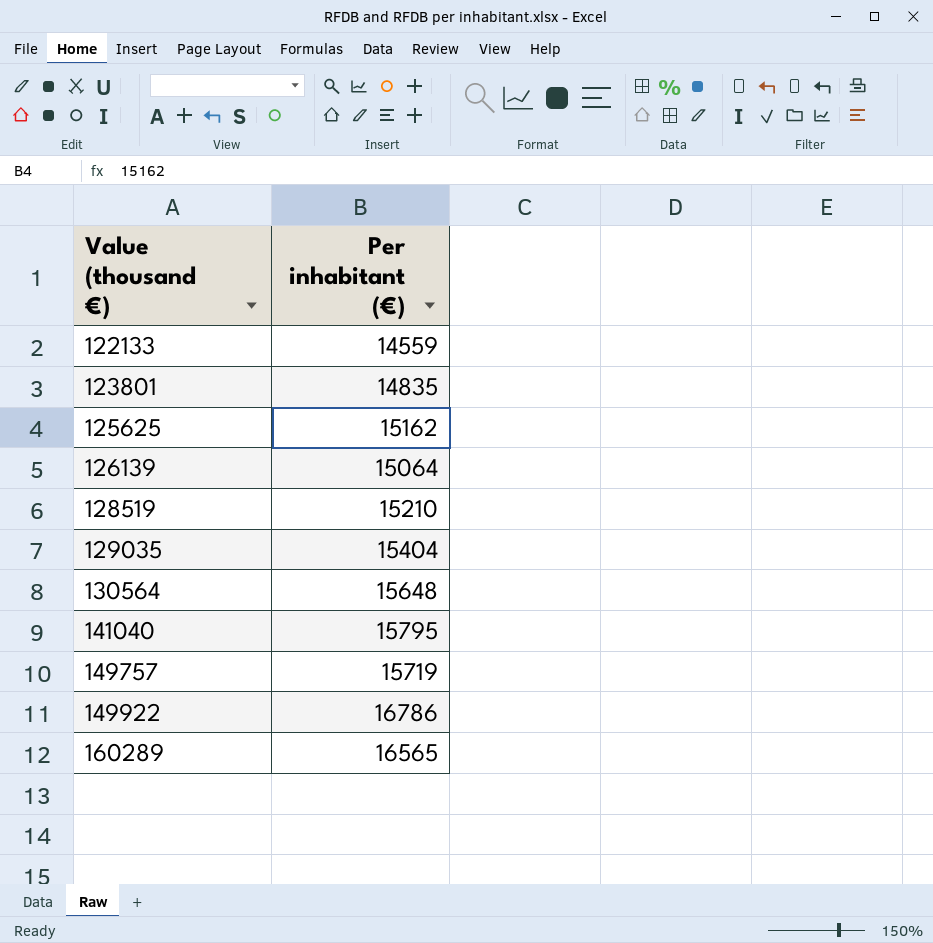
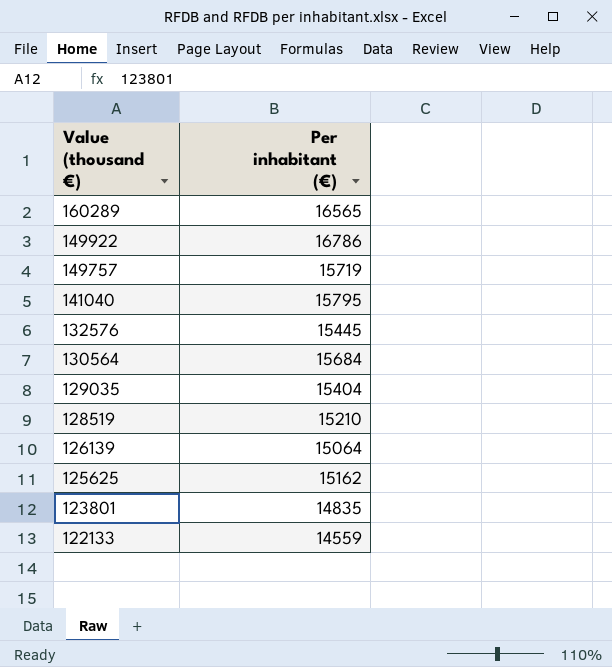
row order: Value (thousand €) ascending -> Value (thousand €) descending
row 132576: none -> 15445
130564 | Per inhabitant (€): 15648 -> 15684

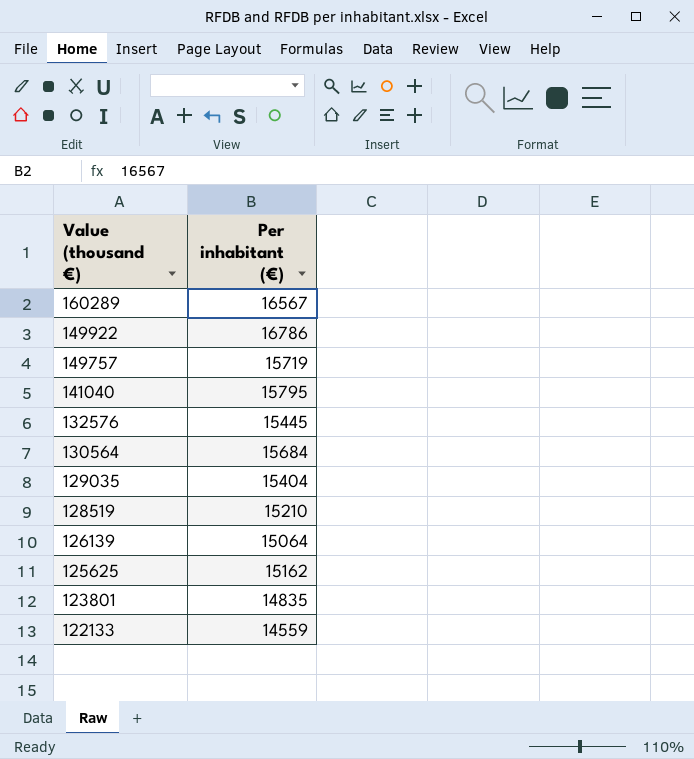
160289 | Per inhabitant (€): 16565 -> 16567

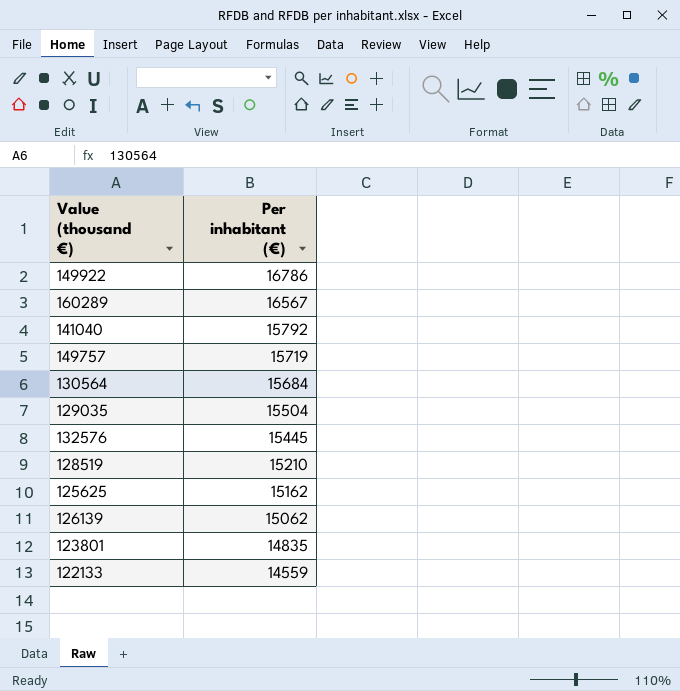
row order: Value (thousand €) descending -> Per inhabitant (€) descending
141040 | Per inhabitant (€): 15795 -> 15792
129035 | Per inhabitant (€): 15404 -> 15504
126139 | Per inhabitant (€): 15064 -> 15062

